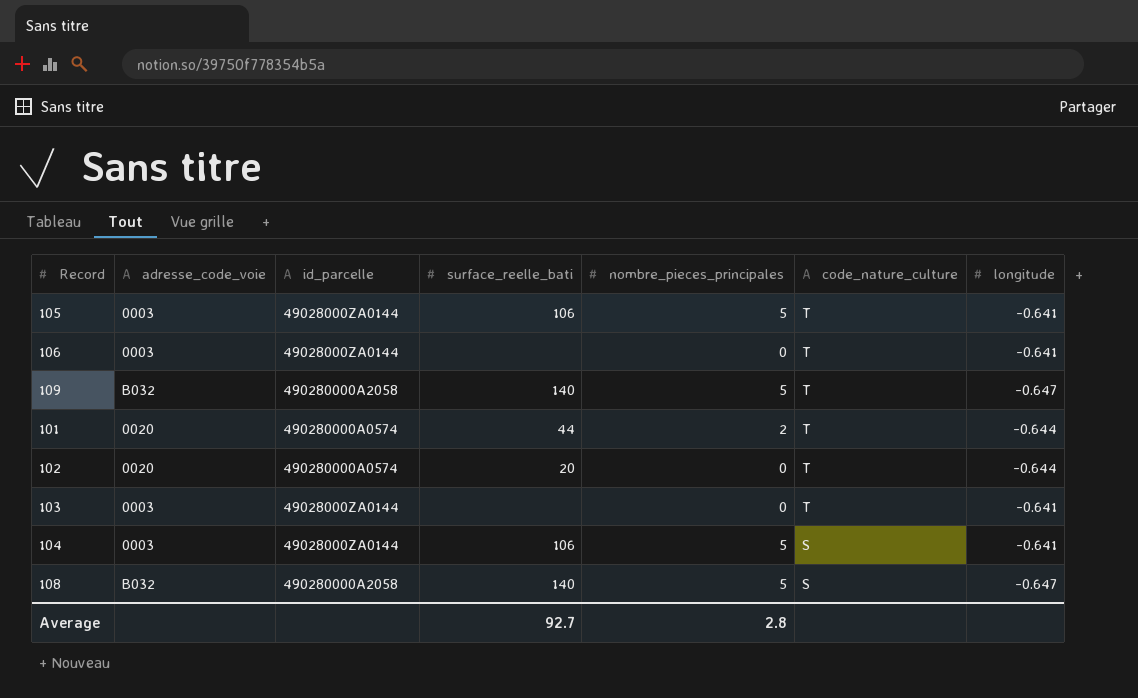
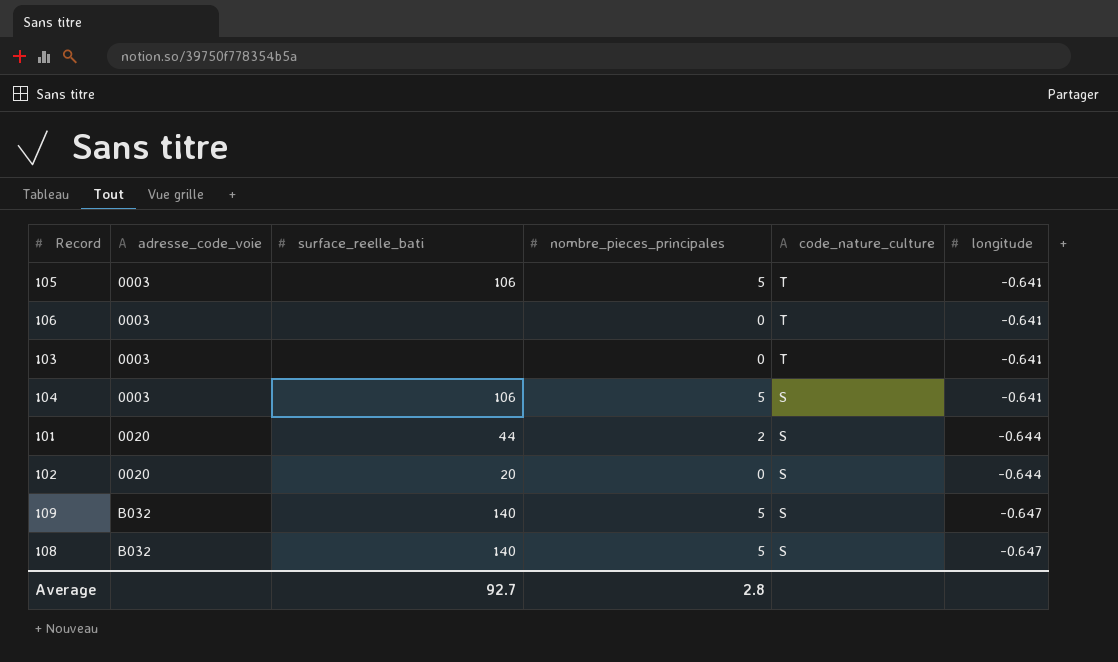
row order: code_nature_culture descending -> adresse_code_voie ascending
column id_parcelle | position: 3 -> none
101 | code_nature_culture: T -> S
102 | code_nature_culture: T -> S
109 | code_nature_culture: T -> S

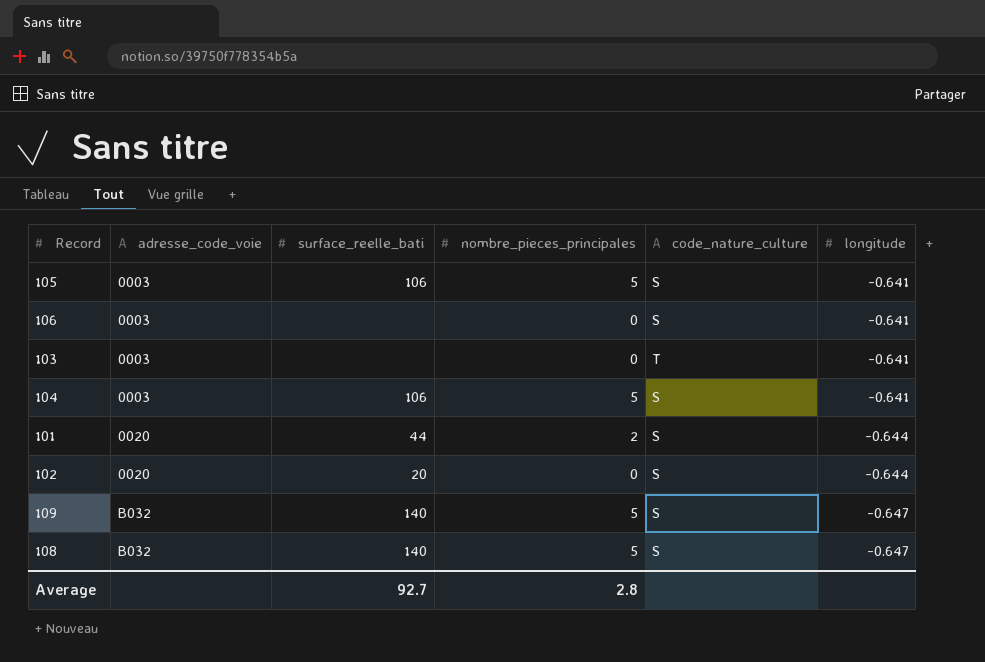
105 | code_nature_culture: T -> S
106 | code_nature_culture: T -> S

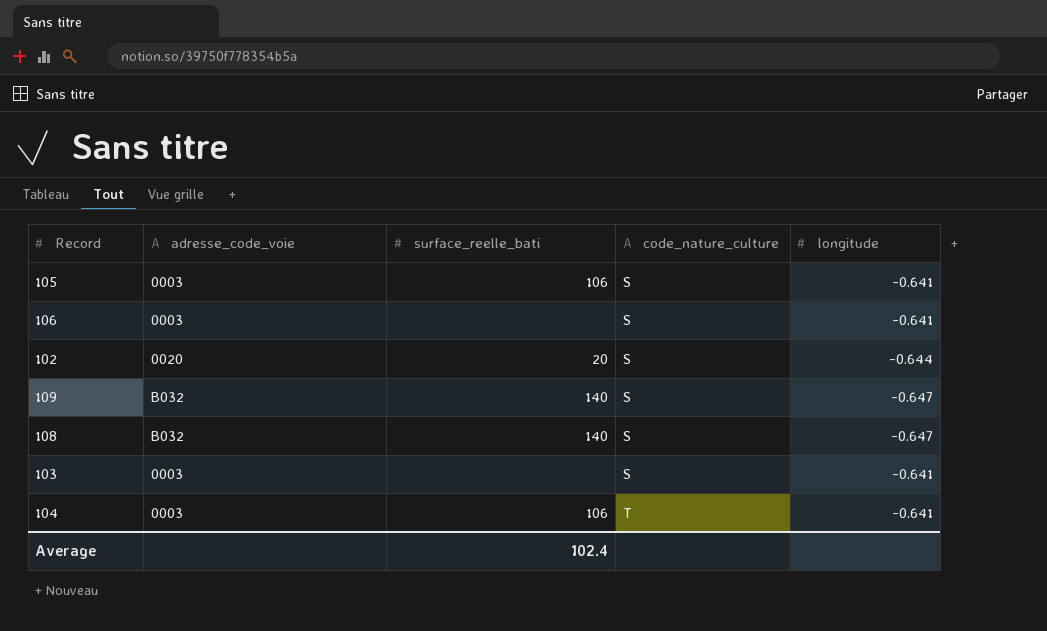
row order: adresse_code_voie ascending -> code_nature_culture ascending
column nombre_pieces_principales | position: 4 -> none
row 101: 0020 | 44 | 2 | S | -0.644 -> none
103 | code_nature_culture: T -> S
104 | code_nature_culture: S -> T
Average | surface_reelle_bati: 92.7 -> 102.4

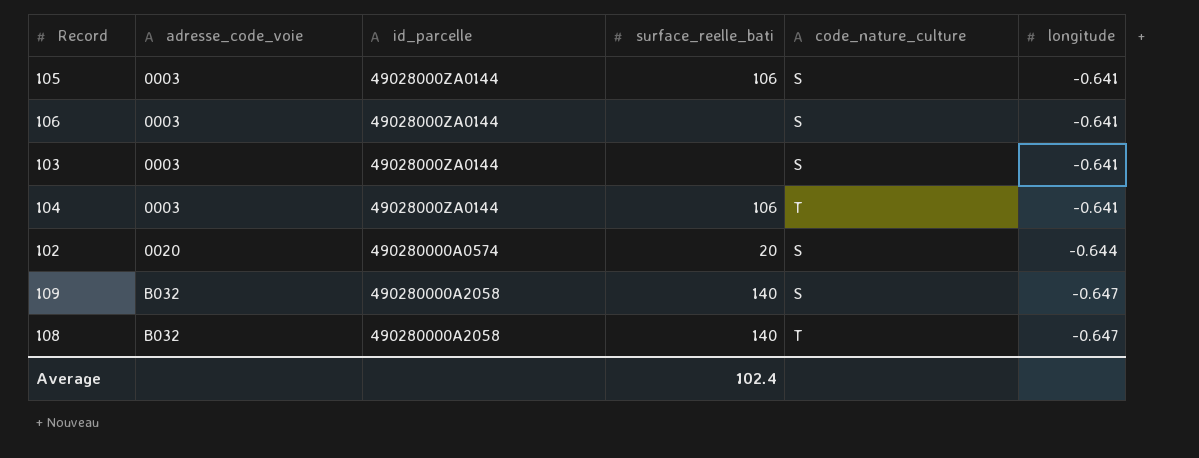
row order: code_nature_culture ascending -> adresse_code_voie ascending
column id_parcelle | position: none -> 3
108 | code_nature_culture: S -> T

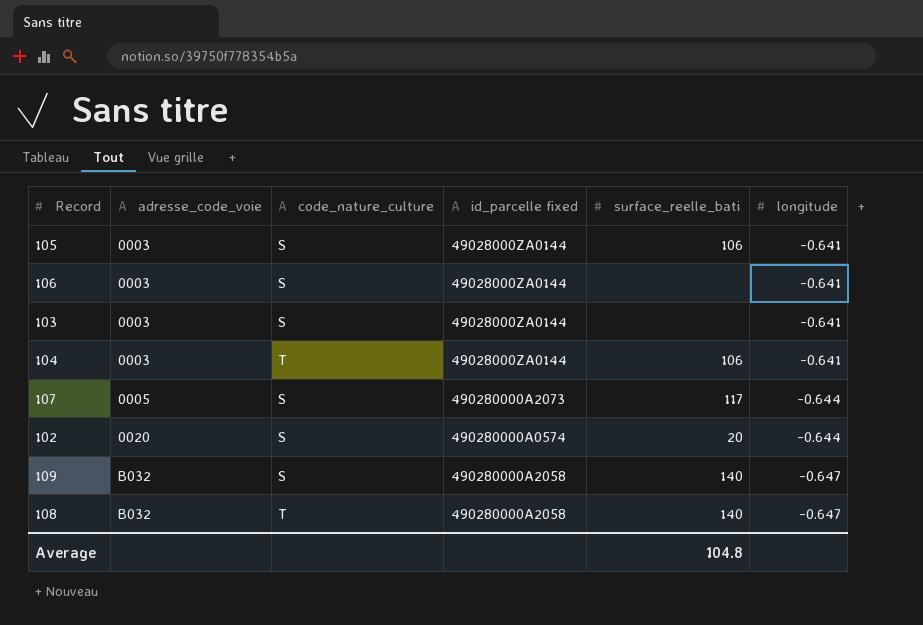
column code_nature_culture | position: 5 -> 3
column name: id_parcelle -> id_parcelle fixed
row 107: none -> 0005 | S | 490280000A2073 | 117 | -0.644
Average | surface_reelle_bati: 102.4 -> 104.8

